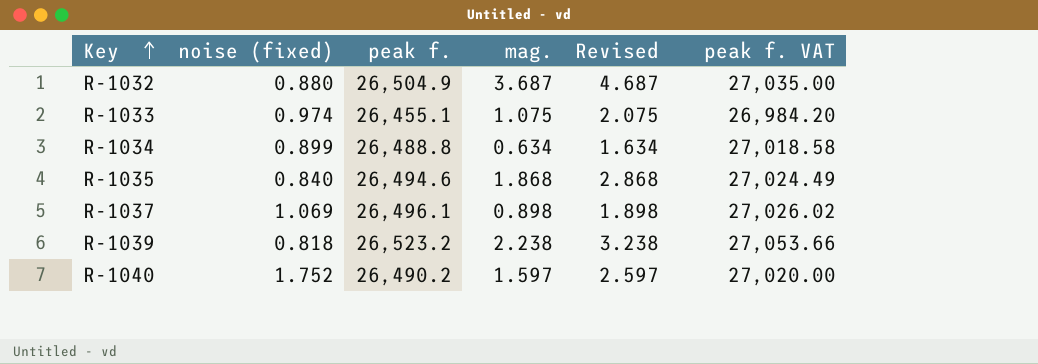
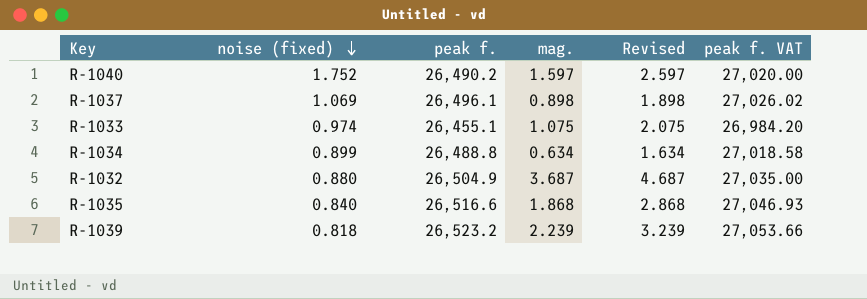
row order: Key ascending -> noise (fixed) descending
R-1035 | peak f.: 26,494.6 -> 26,516.6
R-1035 | peak f. VAT: 27,024.49 -> 27,046.93
R-1039 | mag.: 2.238 -> 2.239
R-1039 | Revised: 3.238 -> 3.239

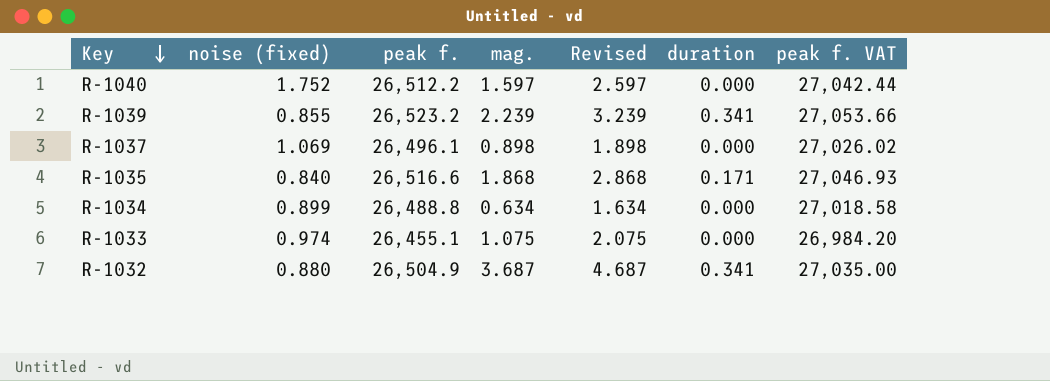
row order: noise (fixed) descending -> Key descending
column duration | position: none -> 6
R-1040 | peak f.: 26,490.2 -> 26,512.2
R-1040 | peak f. VAT: 27,020.00 -> 27,042.44
R-1039 | noise (fixed): 0.818 -> 0.855

